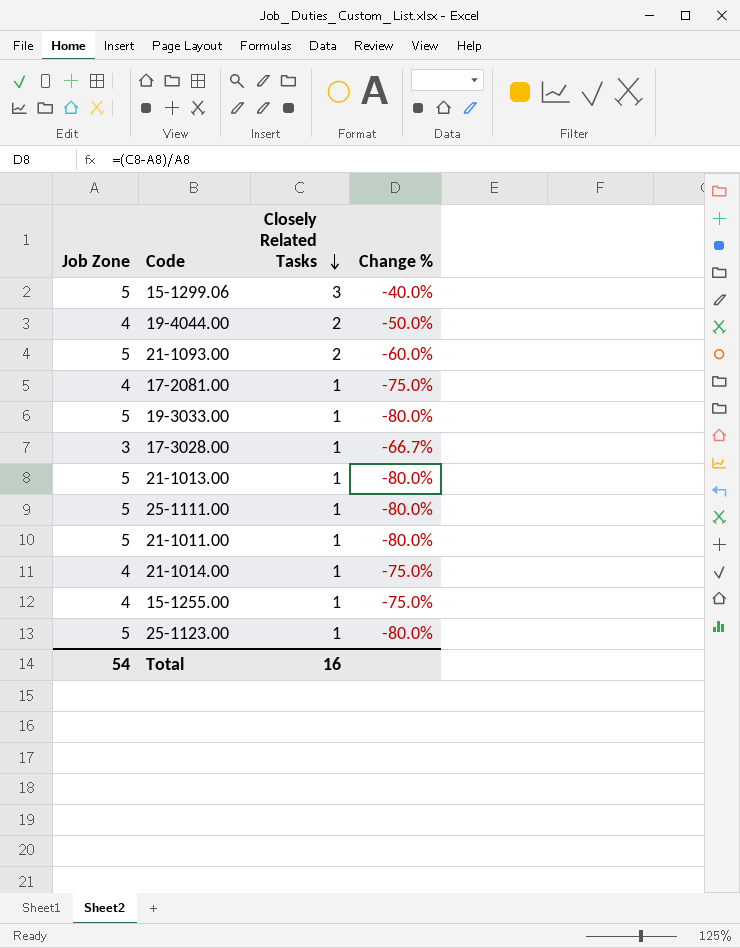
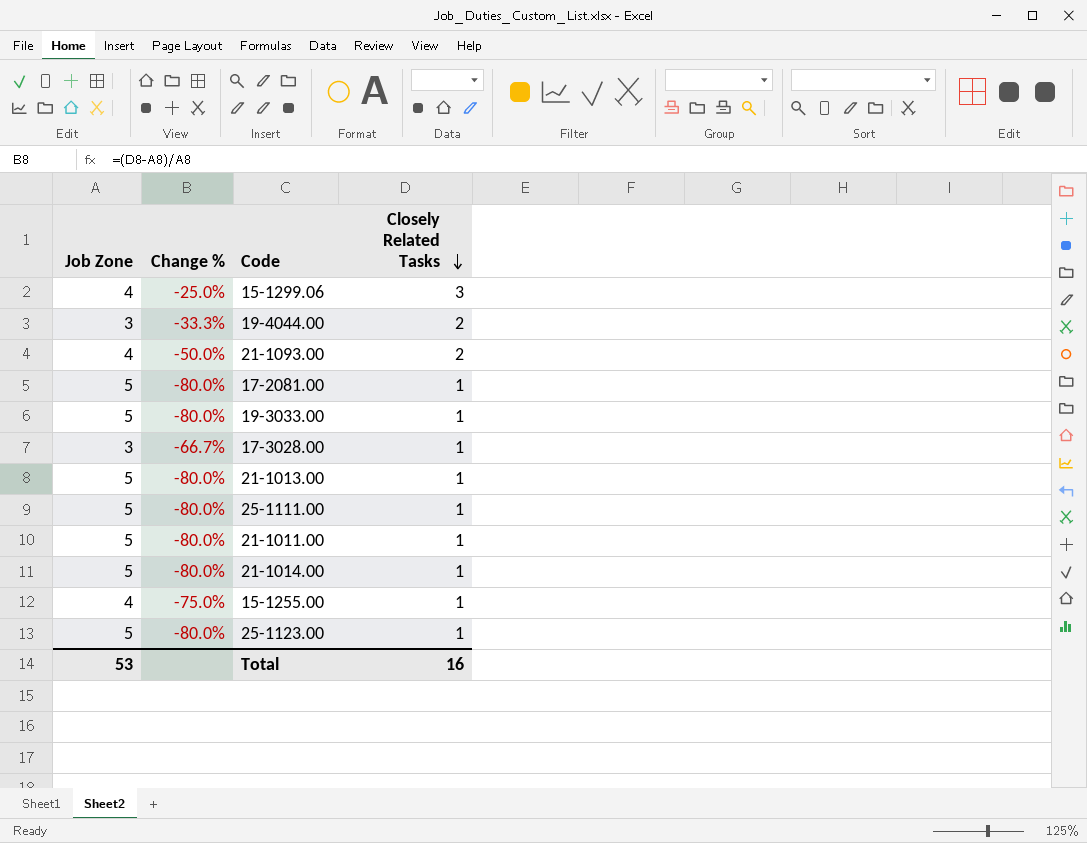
column Change % | position: 4 -> 2
15-1299.06 | Job Zone: 5 -> 4
15-1299.06 | Change %: -40.0% -> -25.0%
19-4044.00 | Job Zone: 4 -> 3
19-4044.00 | Change %: -50.0% -> -33.3%
21-1093.00 | Job Zone: 5 -> 4
21-1093.00 | Change %: -60.0% -> -50.0%
17-2081.00 | Job Zone: 4 -> 5
17-2081.00 | Change %: -75.0% -> -80.0%
21-1014.00 | Job Zone: 4 -> 5
21-1014.00 | Change %: -75.0% -> -80.0%
Total | Job Zone: 54 -> 53

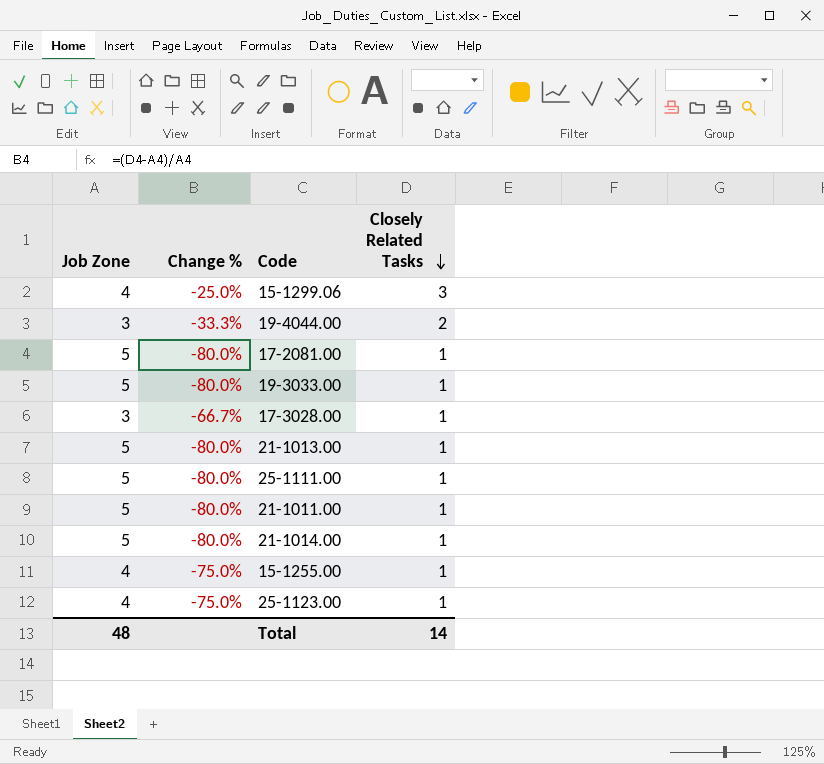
row 21-1093.00: 4 | -50.0% | 2 -> none
25-1123.00 | Job Zone: 5 -> 4
25-1123.00 | Change %: -80.0% -> -75.0%
Total | Job Zone: 53 -> 48
Total | Closely Related Tasks: 16 -> 14

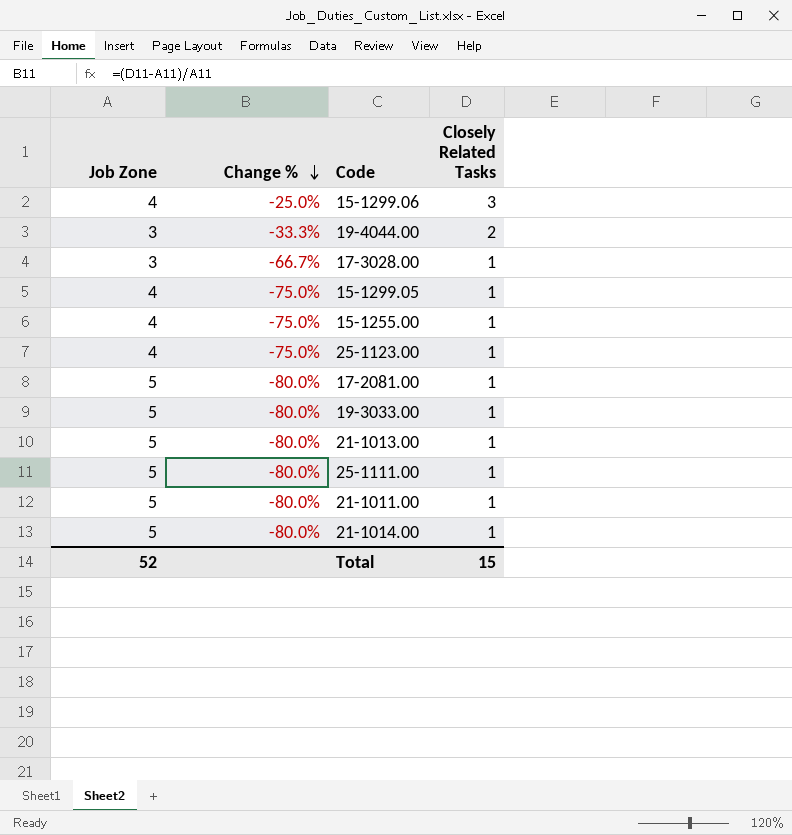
row order: Closely Related Tasks descending -> Change % descending
row 15-1299.05: none -> 4 | -75.0% | 1
Total | Job Zone: 48 -> 52
Total | Closely Related Tasks: 14 -> 15

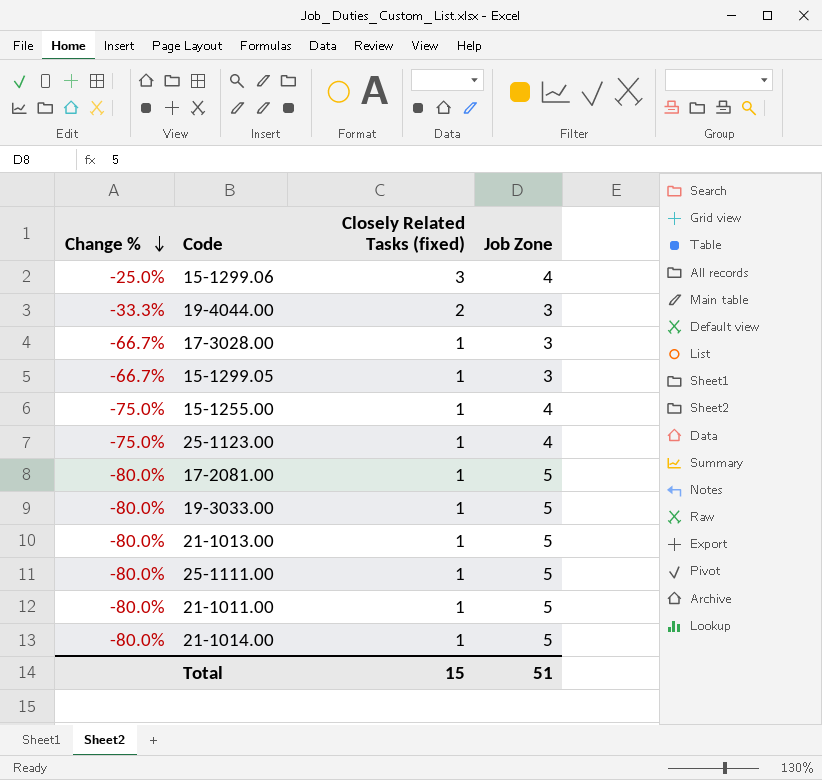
column name: Closely Related Tasks -> Closely Related Tasks (fixed)
column Job Zone | position: 1 -> 4
15-1299.05 | Change %: -75.0% -> -66.7%
15-1299.05 | Job Zone: 4 -> 3
Total | Job Zone: 52 -> 51

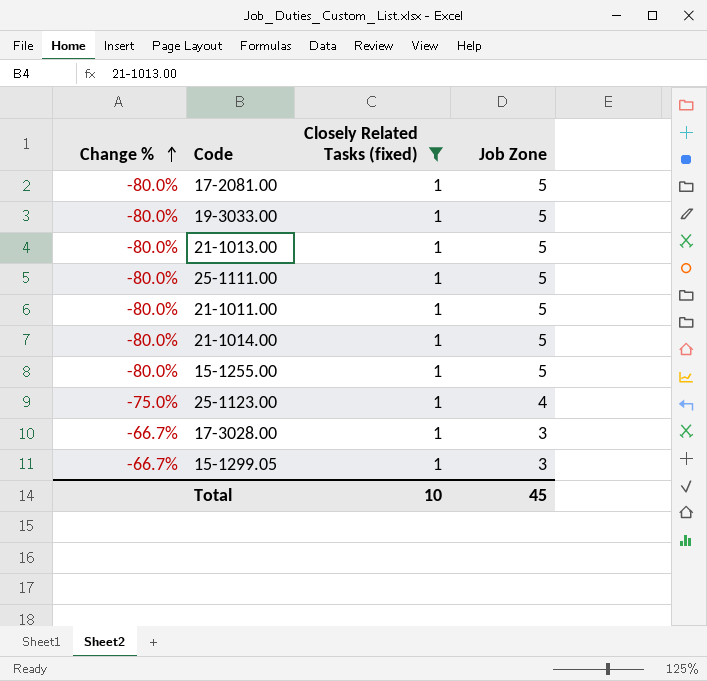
filter: none -> Closely Related Tasks (fixed) = 1
row order: Change % descending -> Change % ascending
15-1255.00 | Change %: -75.0% -> -80.0%
15-1255.00 | Job Zone: 4 -> 5
Total | Closely Related Tasks (fixed): 15 -> 10
Total | Job Zone: 51 -> 45

